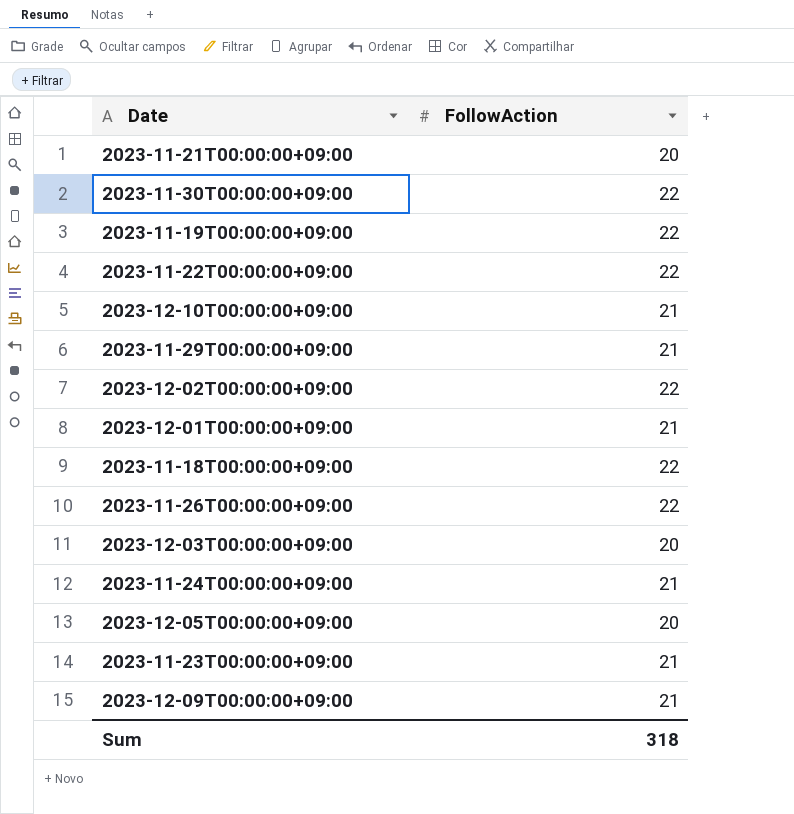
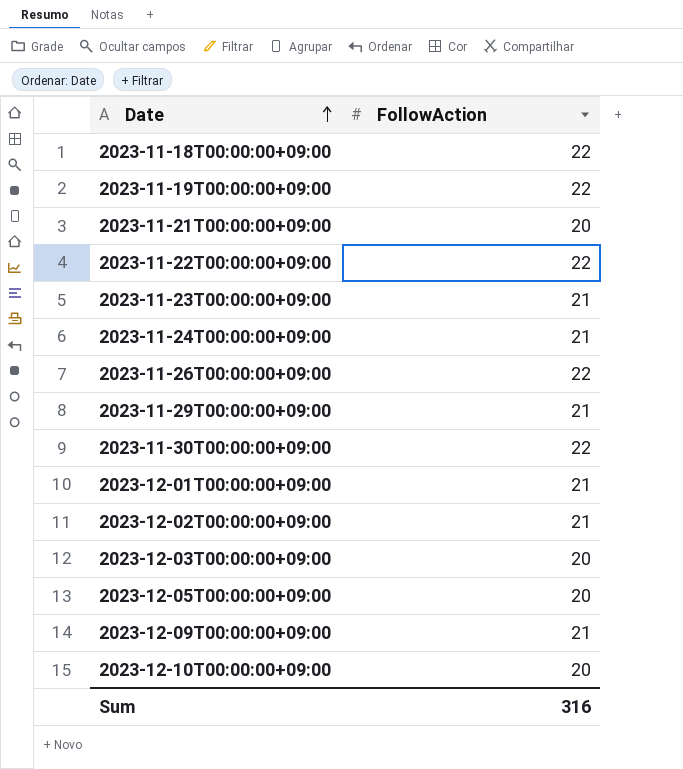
row order: none -> Date ascending
2023-12-02T00:00:00+09:00 | FollowAction: 22 -> 21
2023-12-10T00:00:00+09:00 | FollowAction: 21 -> 20
Sum | FollowAction: 318 -> 316

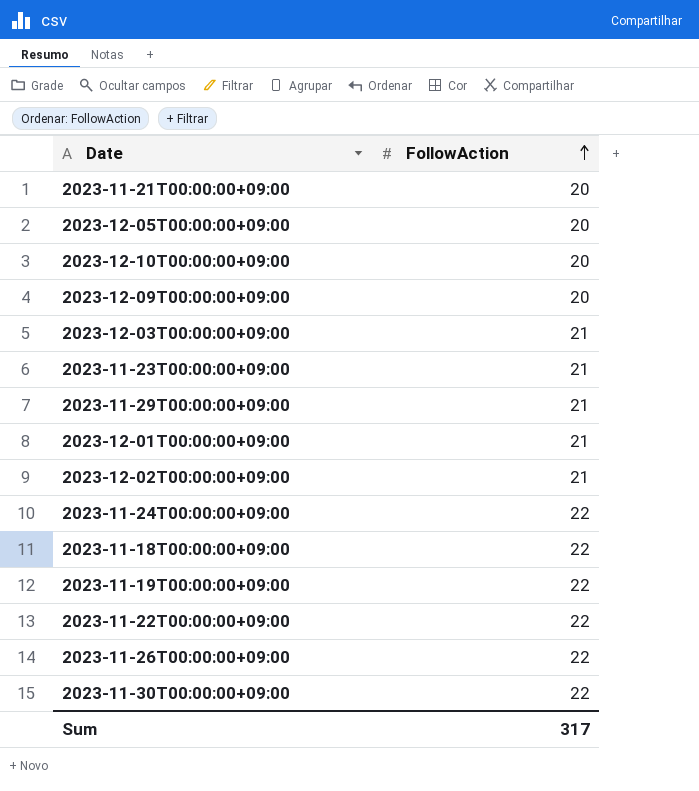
row order: Date ascending -> FollowAction ascending
2023-12-09T00:00:00+09:00 | FollowAction: 21 -> 20
2023-12-03T00:00:00+09:00 | FollowAction: 20 -> 21
2023-11-24T00:00:00+09:00 | FollowAction: 21 -> 22
Sum | FollowAction: 316 -> 317

